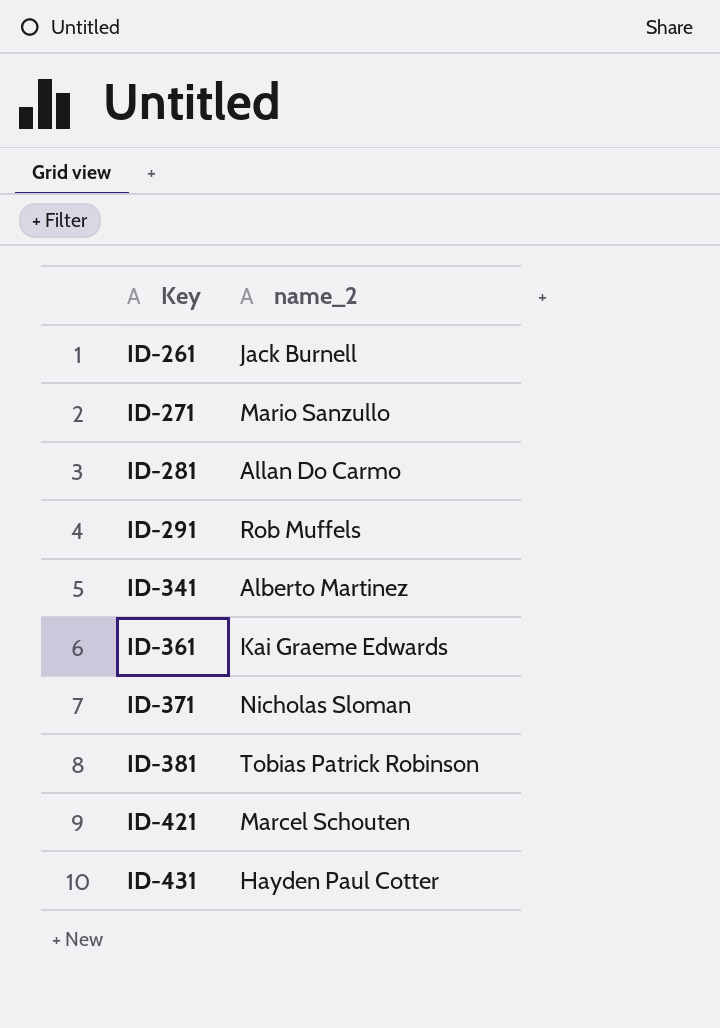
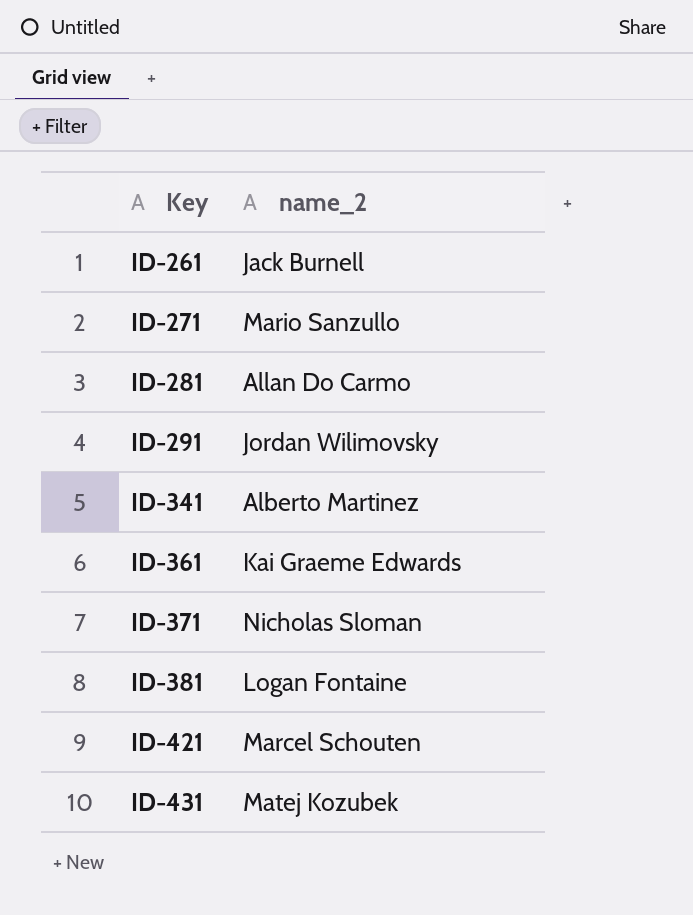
ID-291 | name_2: Rob Muffels -> Jordan Wilimovsky
ID-381 | name_2: Tobias Patrick Robinson -> Logan Fontaine
ID-431 | name_2: Hayden Paul Cotter -> Matej Kozubek

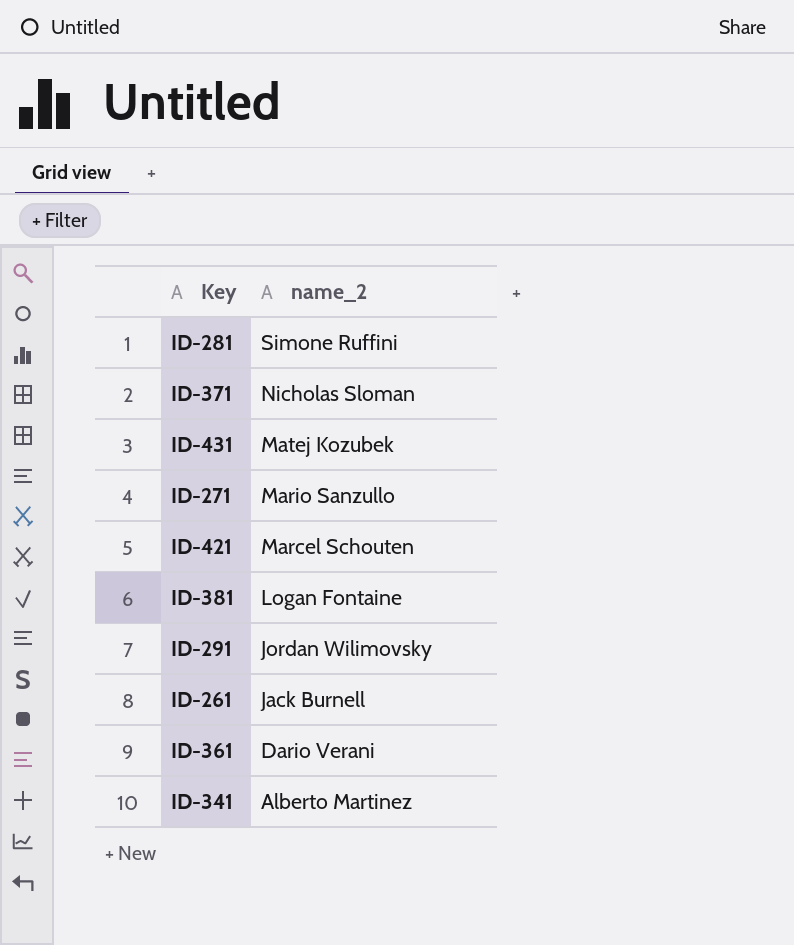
row order: Key ascending -> name_2 descending
ID-281 | name_2: Allan Do Carmo -> Simone Ruffini
ID-361 | name_2: Kai Graeme Edwards -> Dario Verani

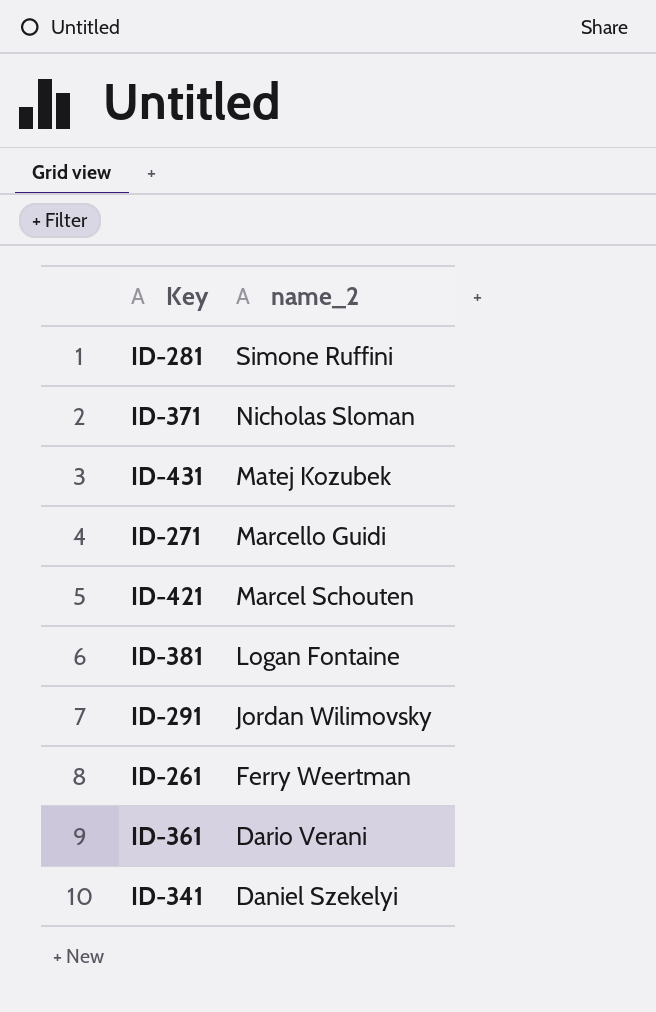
ID-271 | name_2: Mario Sanzullo -> Marcello Guidi
ID-261 | name_2: Jack Burnell -> Ferry Weertman
ID-341 | name_2: Alberto Martinez -> Daniel Szekelyi

